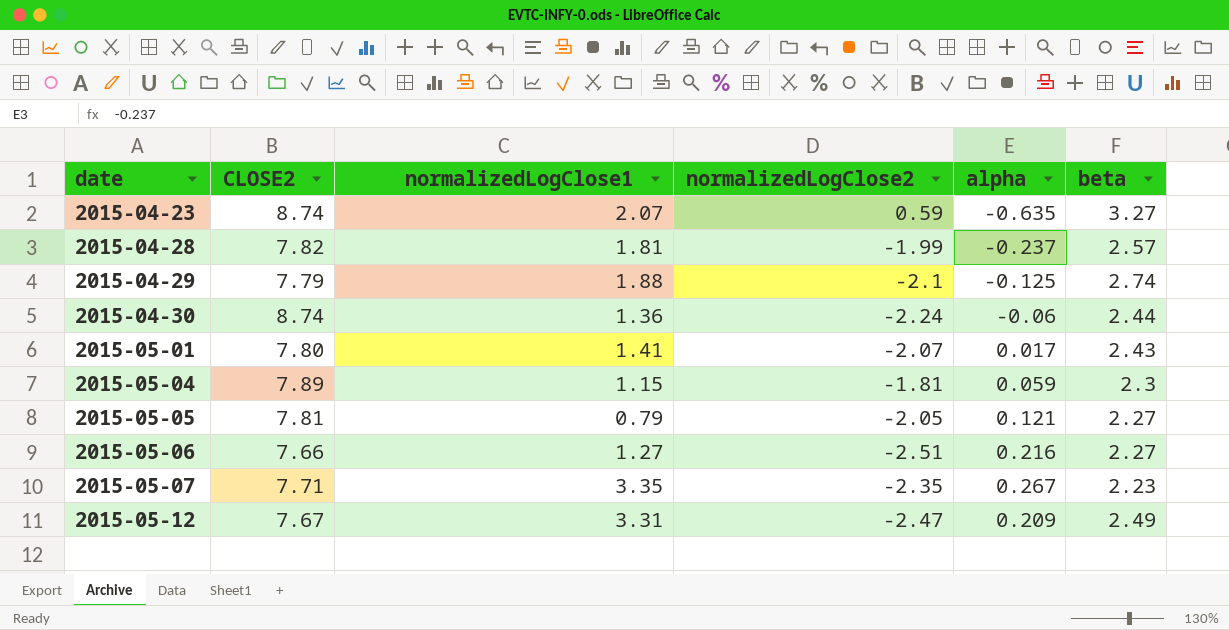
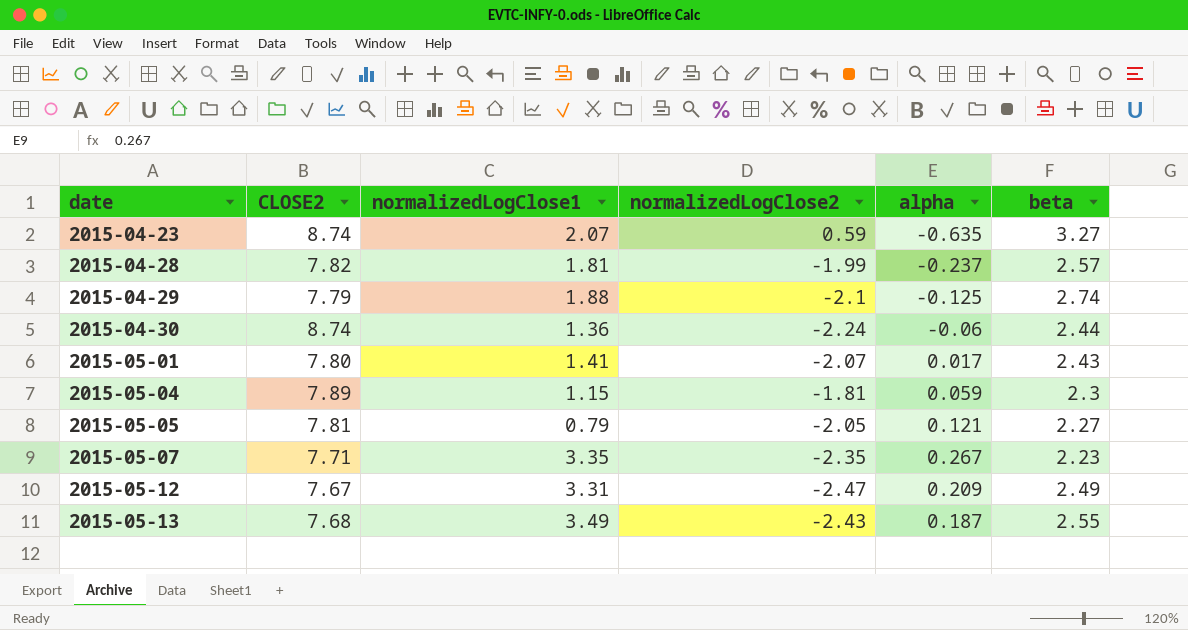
row 2015-05-06: 7.66 | 1.27 | -2.51 | 0.216 | 2.27 -> none
row 2015-05-13: none -> 7.68 | 3.49 | -2.43 | 0.187 | 2.55

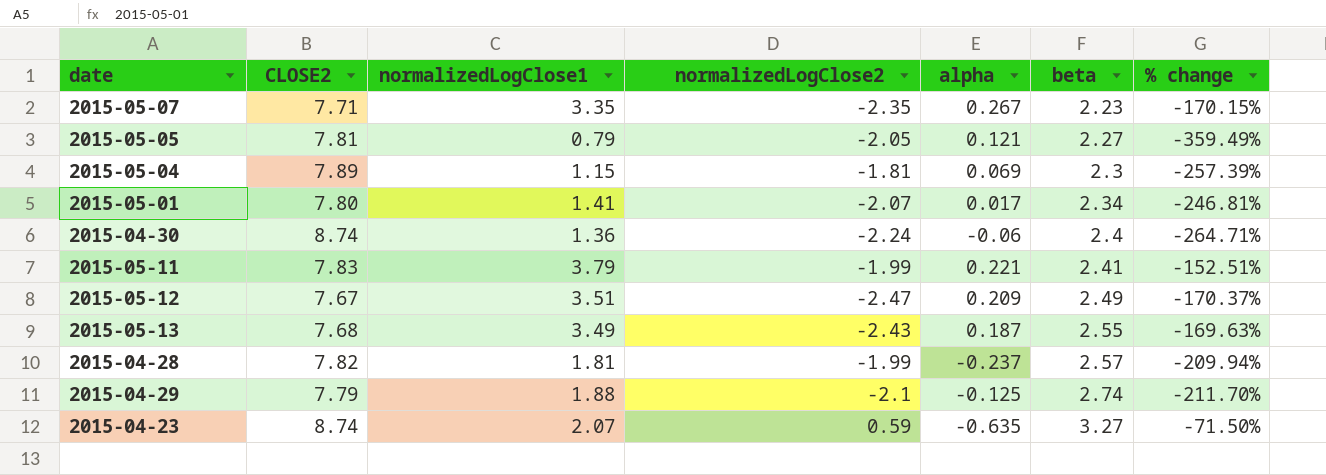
row order: date ascending -> beta ascending
column % change | formula: none -> ([normalizedLogClose2] - [normalizedLogClose1]) / [normalizedLogClose1]
2015-05-04 | alpha: 0.059 -> 0.069
2015-05-01 | beta: 2.43 -> 2.34
2015-04-30 | beta: 2.44 -> 2.4
row 2015-05-11: none -> 7.83 | 3.79 | -1.99 | 0.221 | 2.41 | -152.51%
2015-05-12 | normalizedLogClose1: 3.31 -> 3.51

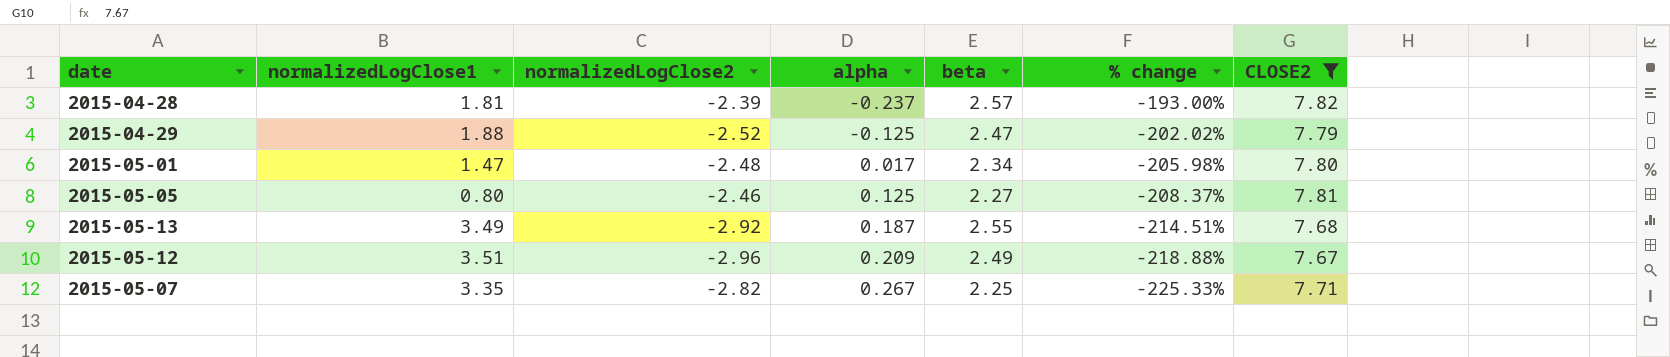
filter: none -> CLOSE2 <= 7.82
row order: beta ascending -> alpha ascending
column % change | formula: ([normalizedLogClose2] - [normalizedLogClose1]) / [normalizedLogClose1] -> ([normalizedLogClose2] - [beta]) / [beta]
column CLOSE2 | position: 2 -> 7
2015-04-28 | normalizedLogClose2: -1.99 -> -2.39
2015-04-29 | normalizedLogClose2: -2.1 -> -2.52
2015-04-29 | beta: 2.74 -> 2.47
2015-05-01 | normalizedLogClose1: 1.41 -> 1.47
2015-05-01 | normalizedLogClose2: -2.07 -> -2.48
2015-05-05 | normalizedLogClose1: 0.79 -> 0.80
2015-05-05 | normalizedLogClose2: -2.05 -> -2.46
2015-05-05 | alpha: 0.121 -> 0.125
2015-05-13 | normalizedLogClose2: -2.43 -> -2.92
2015-05-12 | normalizedLogClose2: -2.47 -> -2.96
2015-05-07 | normalizedLogClose2: -2.35 -> -2.82
2015-05-07 | beta: 2.23 -> 2.25

